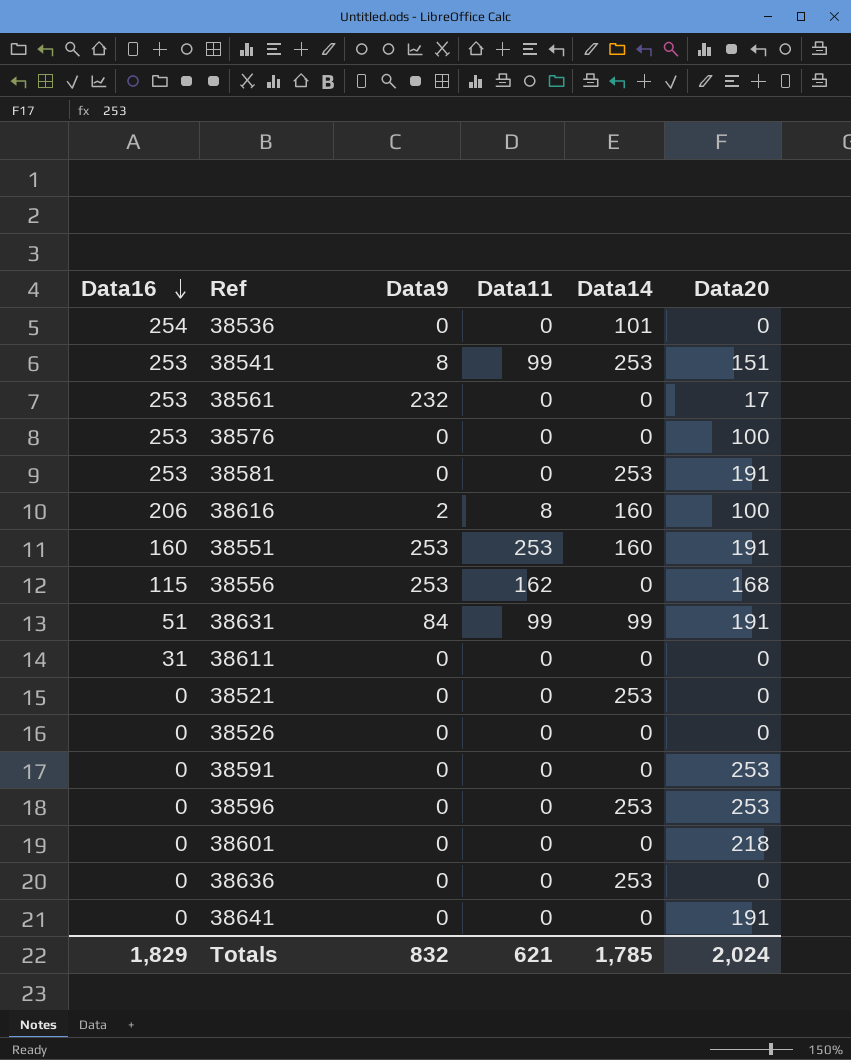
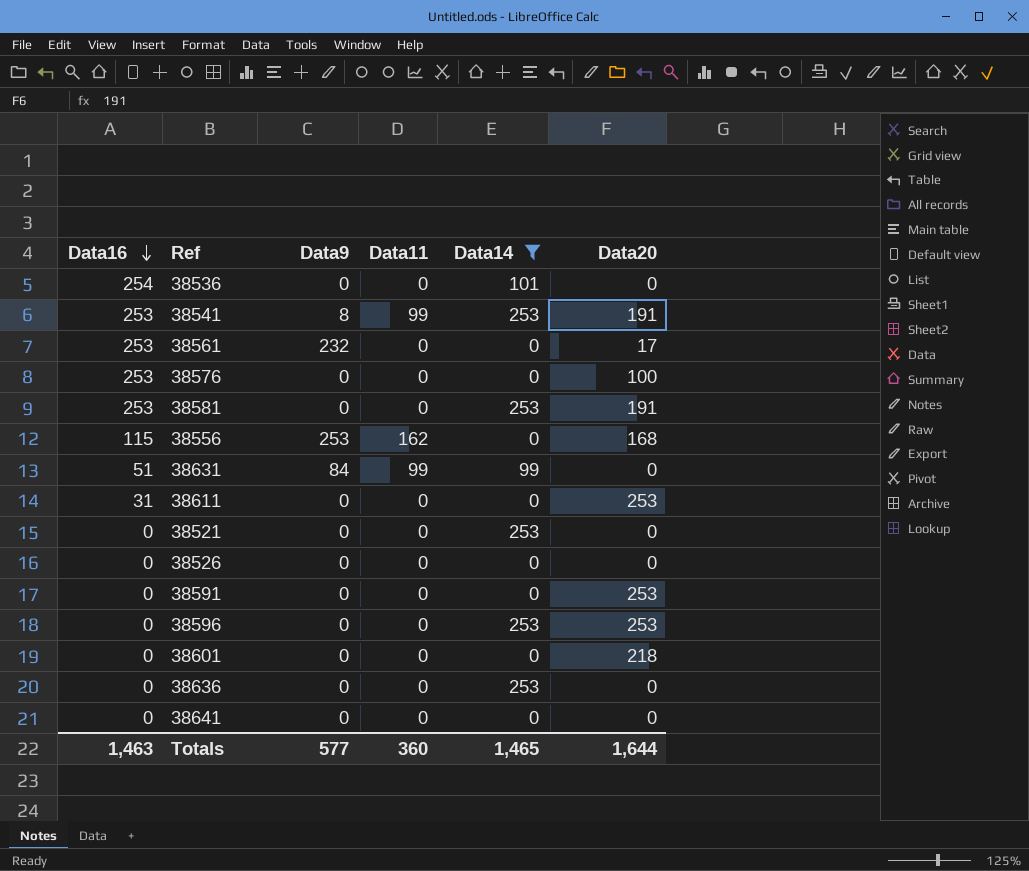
filter: none -> Data14 != 160
38541 | Data20: 151 -> 191
38631 | Data20: 191 -> 0
38611 | Data20: 0 -> 253
38641 | Data20: 191 -> 0
Totals | Data16: 1,829 -> 1,463
Totals | Data9: 832 -> 577
Totals | Data11: 621 -> 360
Totals | Data14: 1,785 -> 1,465
Totals | Data20: 2,024 -> 1,644

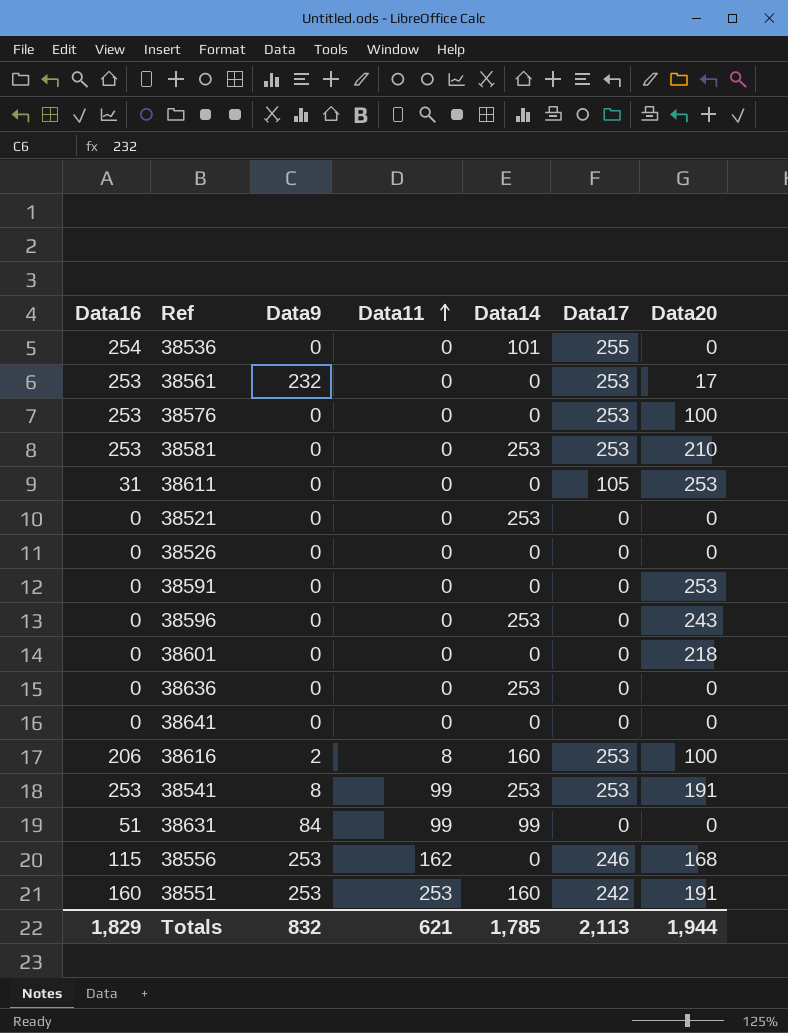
filter: Data14 != 160 -> none
row order: Data16 descending -> Data11 ascending
column Data17 | position: none -> 6
38581 | Data20: 191 -> 210
38596 | Data20: 253 -> 243
Totals | Data16: 1,463 -> 1,829
Totals | Data9: 577 -> 832
Totals | Data11: 360 -> 621
Totals | Data14: 1,465 -> 1,785
Totals | Data20: 1,644 -> 1,944

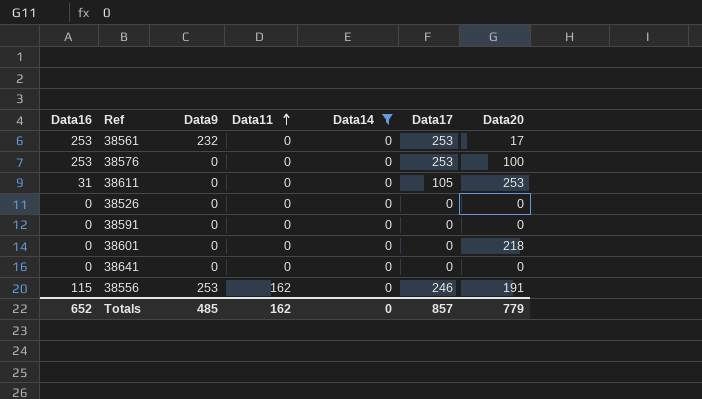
filter: none -> Data14 = 0
38591 | Data20: 253 -> 0
38556 | Data20: 168 -> 191
Totals | Data16: 1,829 -> 652
Totals | Data9: 832 -> 485
Totals | Data11: 621 -> 162
Totals | Data14: 1,785 -> 0
Totals | Data17: 2,113 -> 857
Totals | Data20: 1,944 -> 779

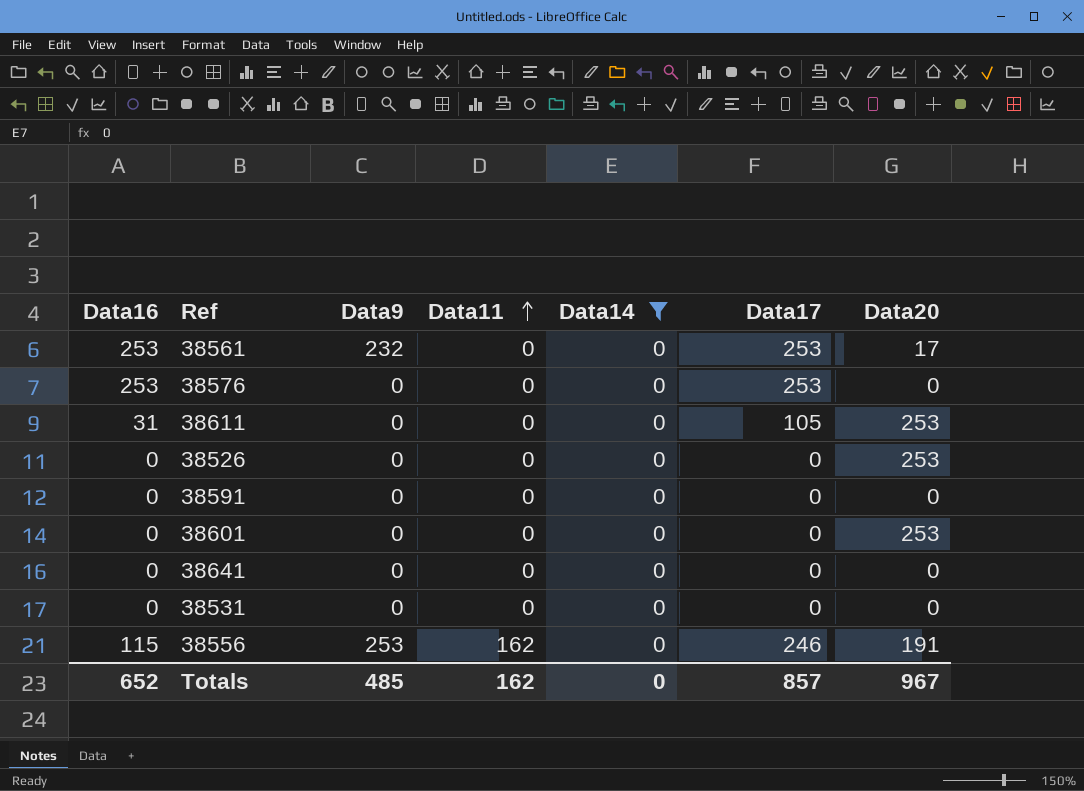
38576 | Data20: 100 -> 0
38526 | Data20: 0 -> 253
38601 | Data20: 218 -> 253
row 38531: none -> 0 | 0 | 0 | 0 | 0 | 0
Totals | Data20: 779 -> 967

